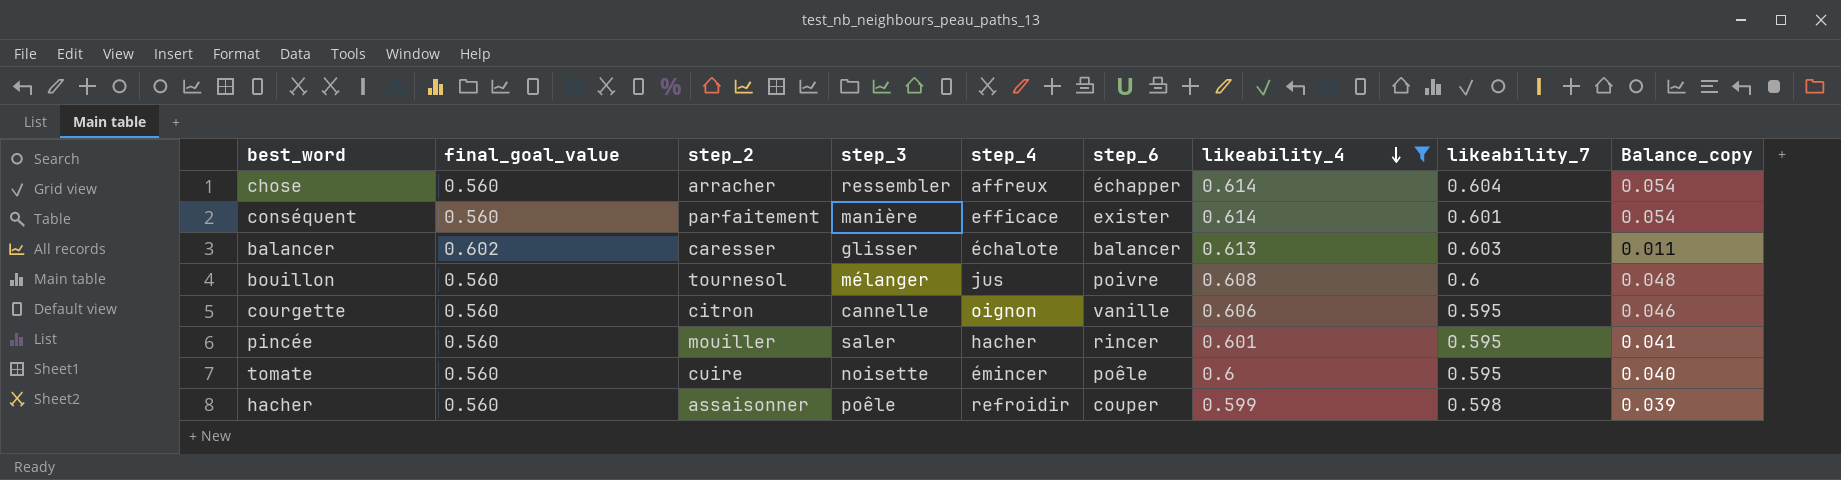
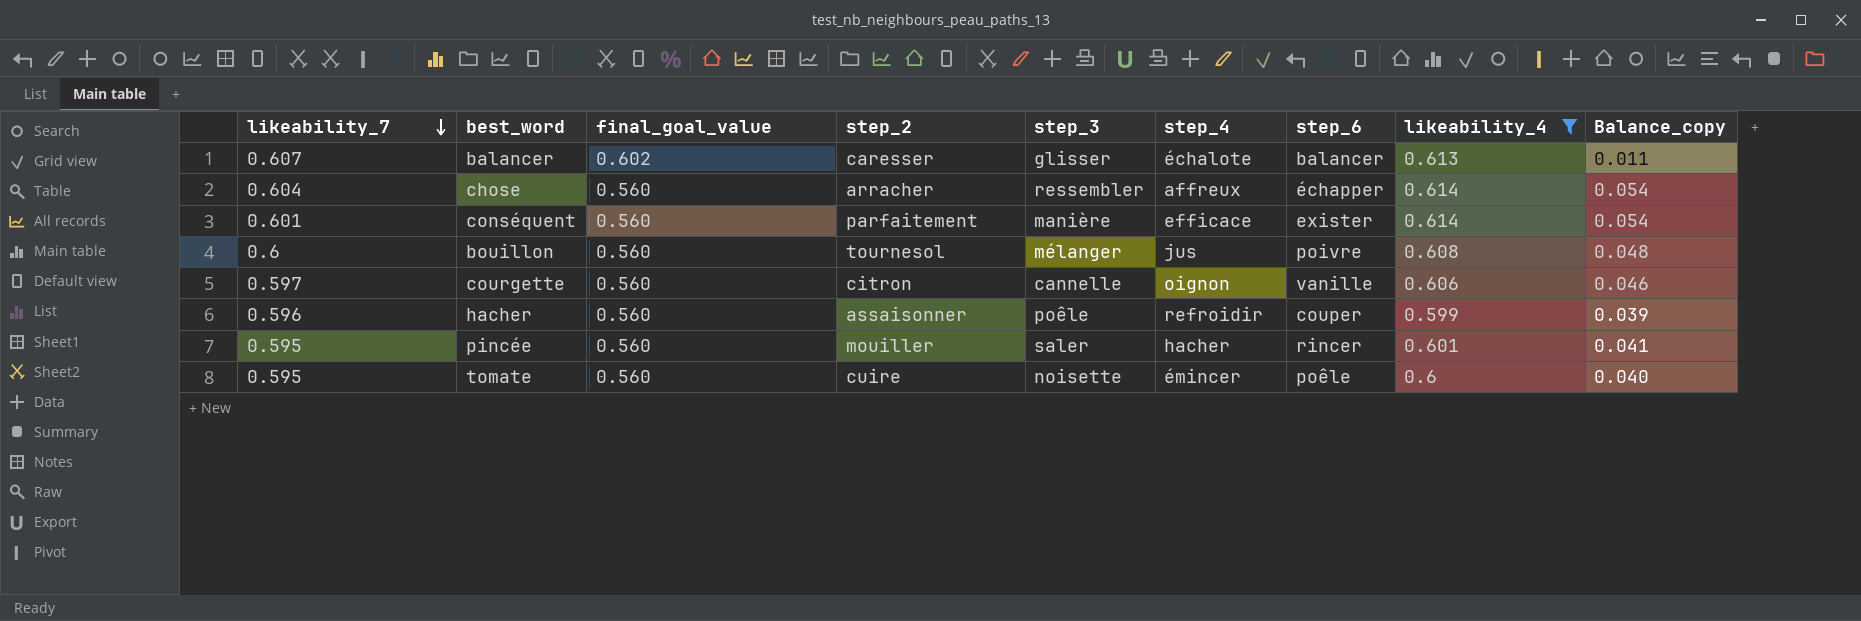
row order: likeability_4 descending -> likeability_7 descending
column likeability_7 | position: 8 -> 1
balancer | likeability_7: 0.603 -> 0.607
courgette | likeability_7: 0.595 -> 0.597
hacher | likeability_7: 0.598 -> 0.596

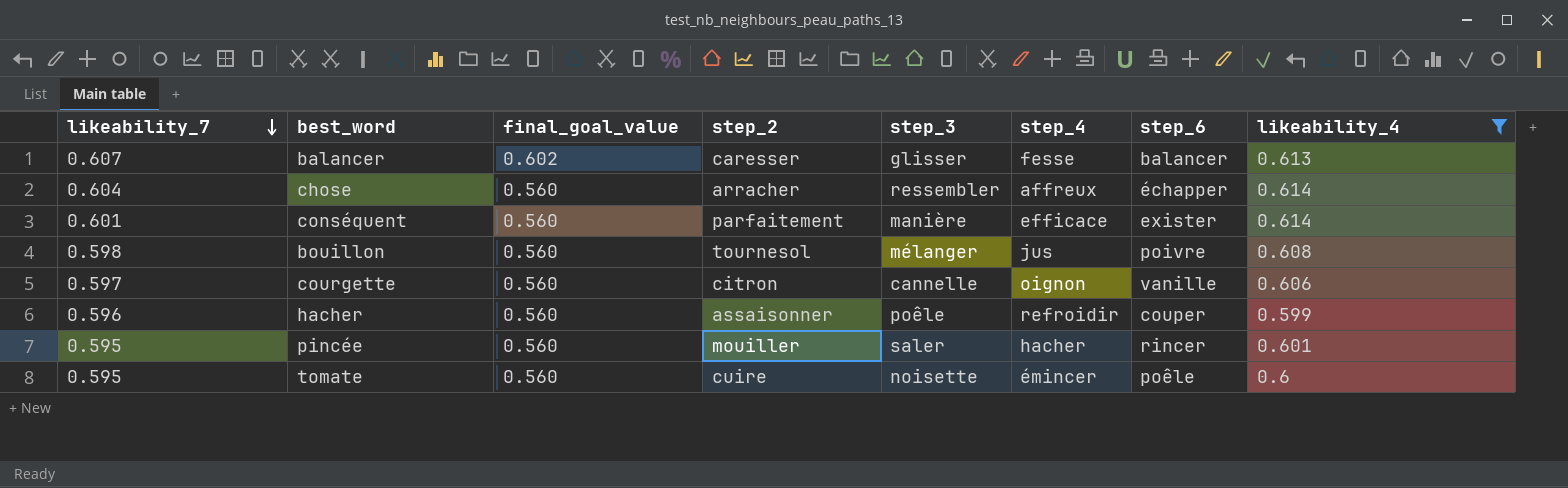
column Balance_copy | formula: [likeability_4] - [final_goal_value] -> none
balancer | step_4: échalote -> fesse
bouillon | likeability_7: 0.6 -> 0.598

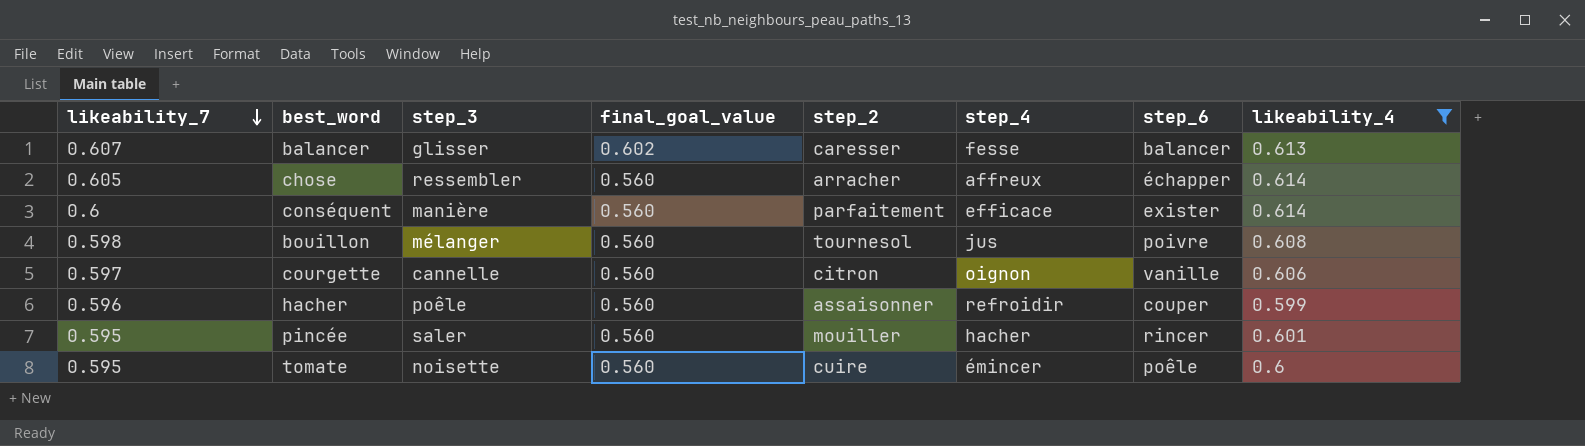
column step_3 | position: 5 -> 3
chose | likeability_7: 0.604 -> 0.605
conséquent | likeability_7: 0.601 -> 0.6

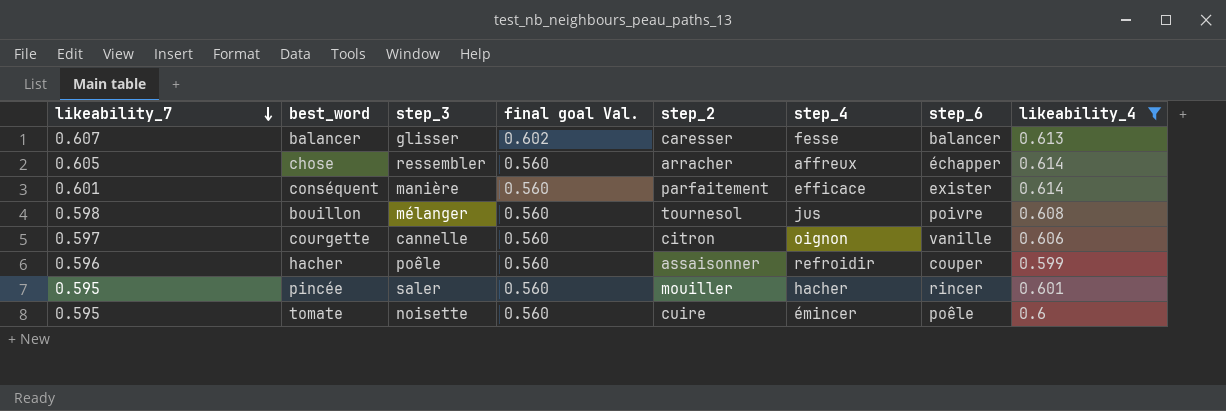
column name: final_goal_value -> final goal Val.
conséquent | likeability_7: 0.6 -> 0.601

